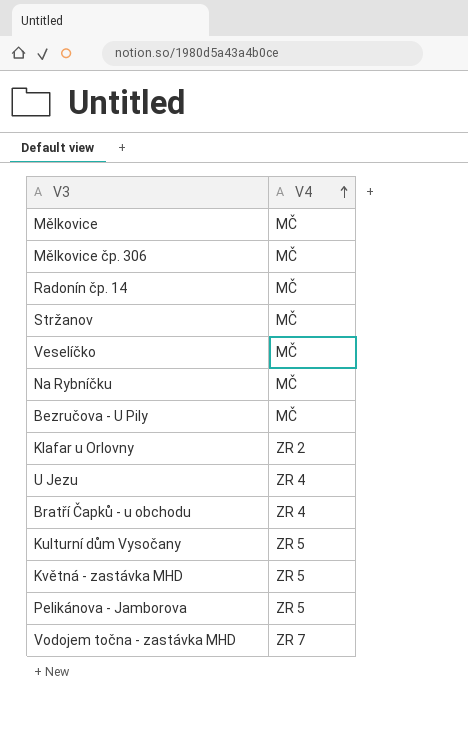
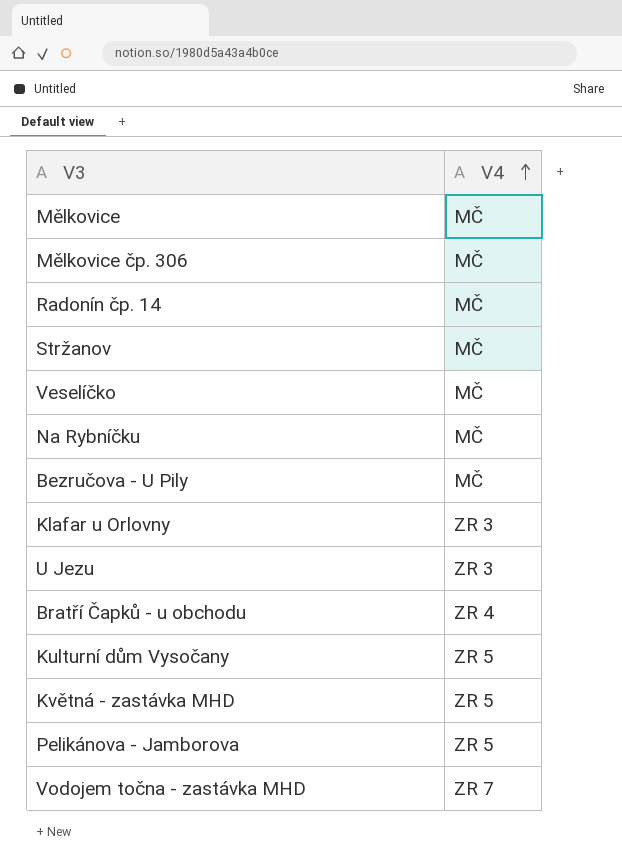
Klafar u Orlovny | V4: ZR 2 -> ZR 3
U Jezu | V4: ZR 4 -> ZR 3

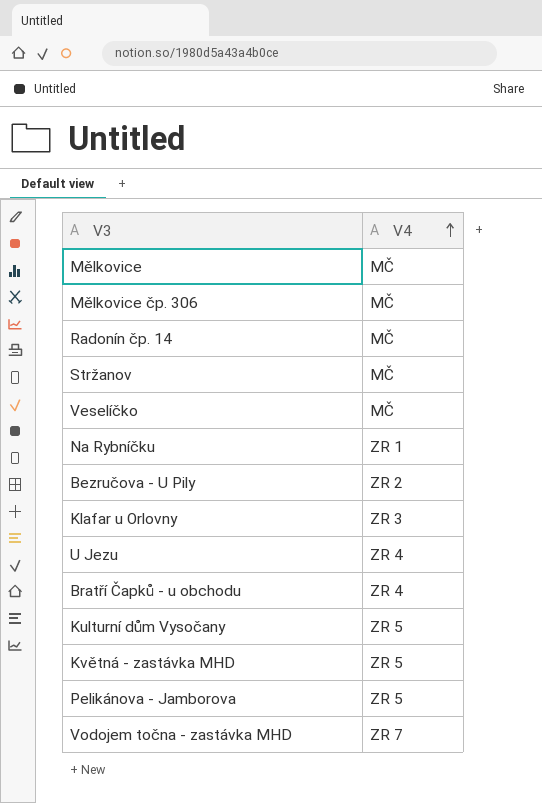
Na Rybníčku | V4: MČ -> ZR 1
Bezručova - U Pily | V4: MČ -> ZR 2
U Jezu | V4: ZR 3 -> ZR 4

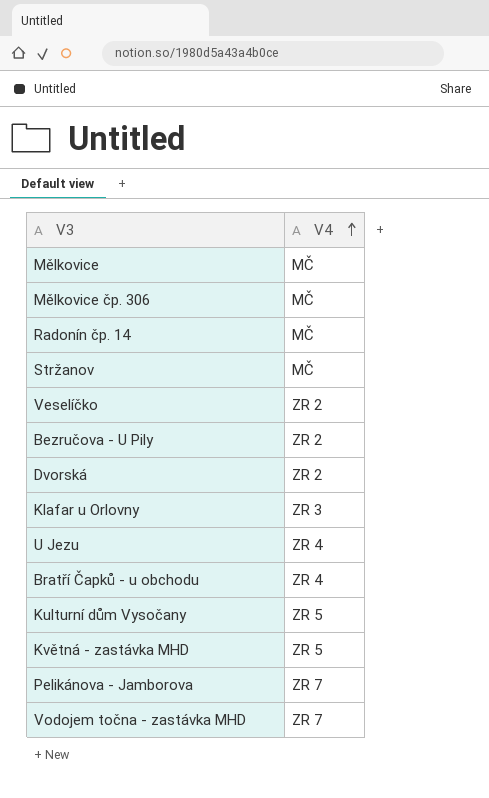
row Na Rybníčku: ZR 1 -> none
Veselíčko | V4: MČ -> ZR 2
row Dvorská: none -> ZR 2
Pelikánova - Jamborova | V4: ZR 5 -> ZR 7

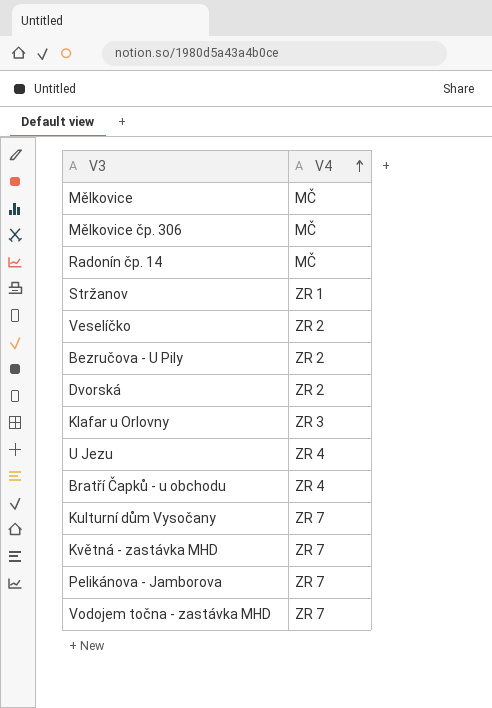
Stržanov | V4: MČ -> ZR 1
Kulturní dům Vysočany | V4: ZR 5 -> ZR 7
Květná - zastávka MHD | V4: ZR 5 -> ZR 7

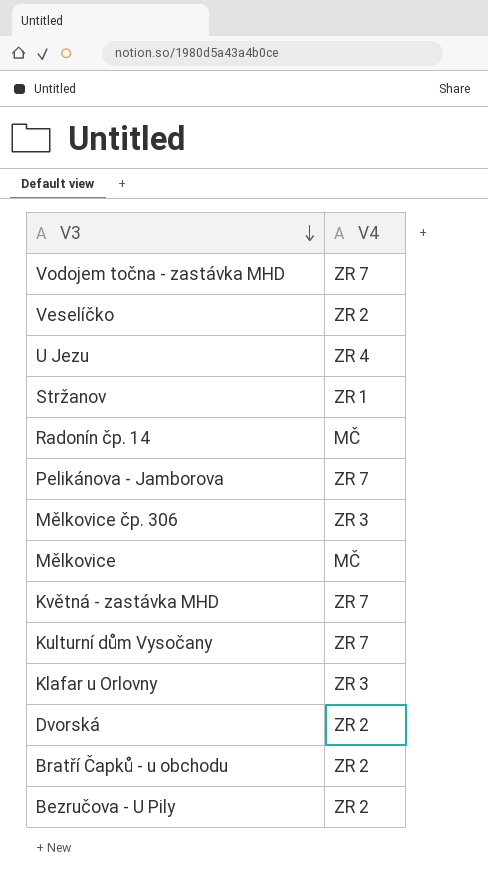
row order: V4 ascending -> V3 descending
Mělkovice čp. 306 | V4: MČ -> ZR 3
Bratří Čapků - u obchodu | V4: ZR 4 -> ZR 2

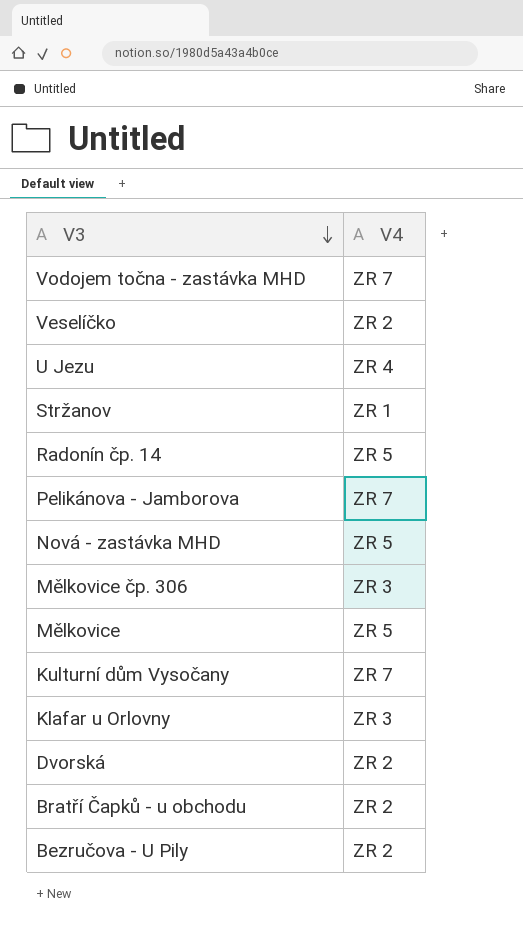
row Květná - zastávka MHD: ZR 7 -> none
Radonín čp. 14 | V4: MČ -> ZR 5
row Nová - zastávka MHD: none -> ZR 5
Mělkovice | V4: MČ -> ZR 5

